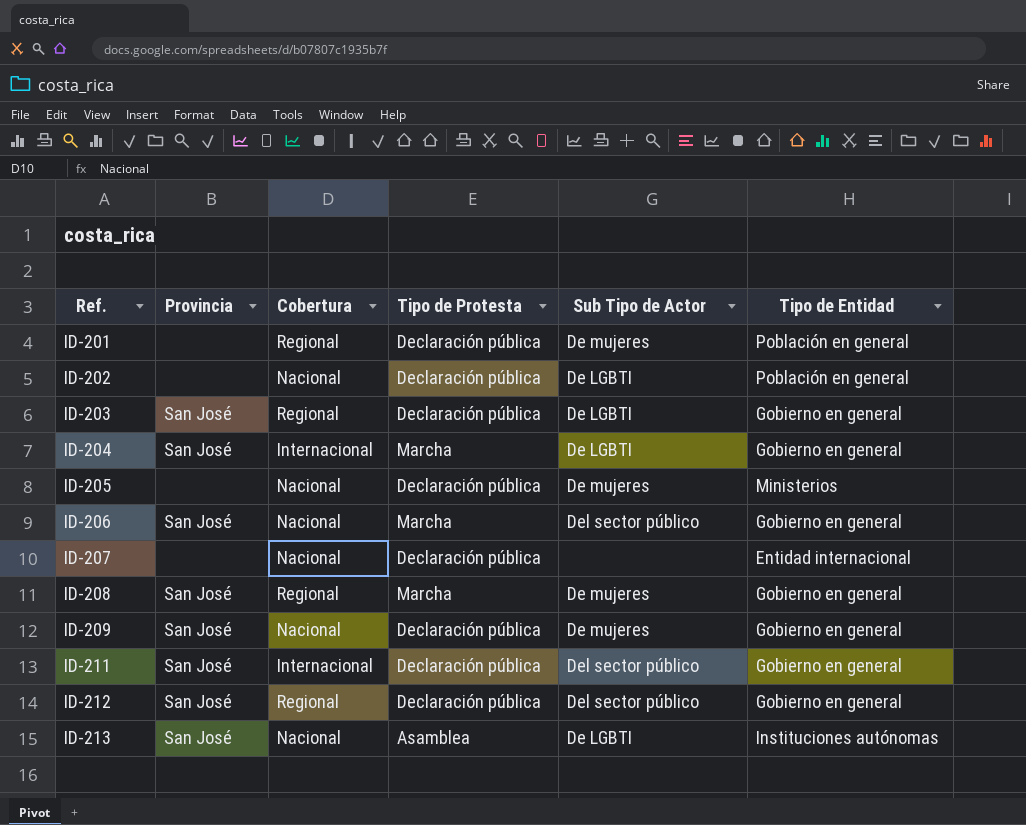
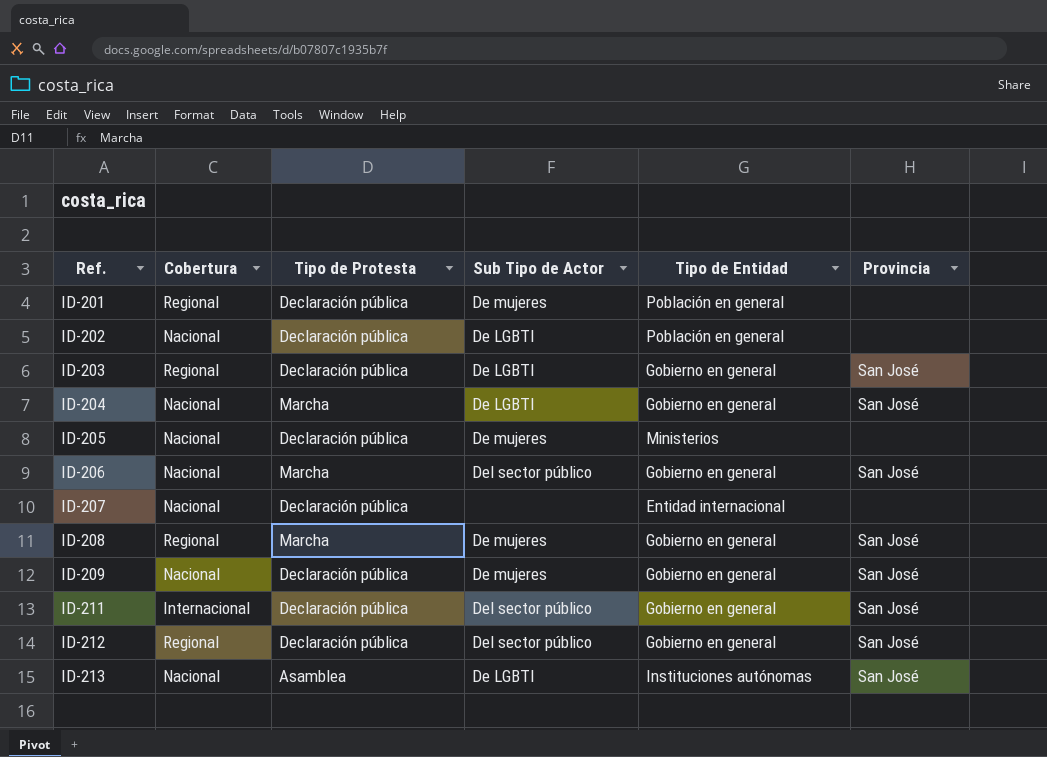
column Provincia | position: 2 -> 6
ID-204 | Cobertura: Internacional -> Nacional

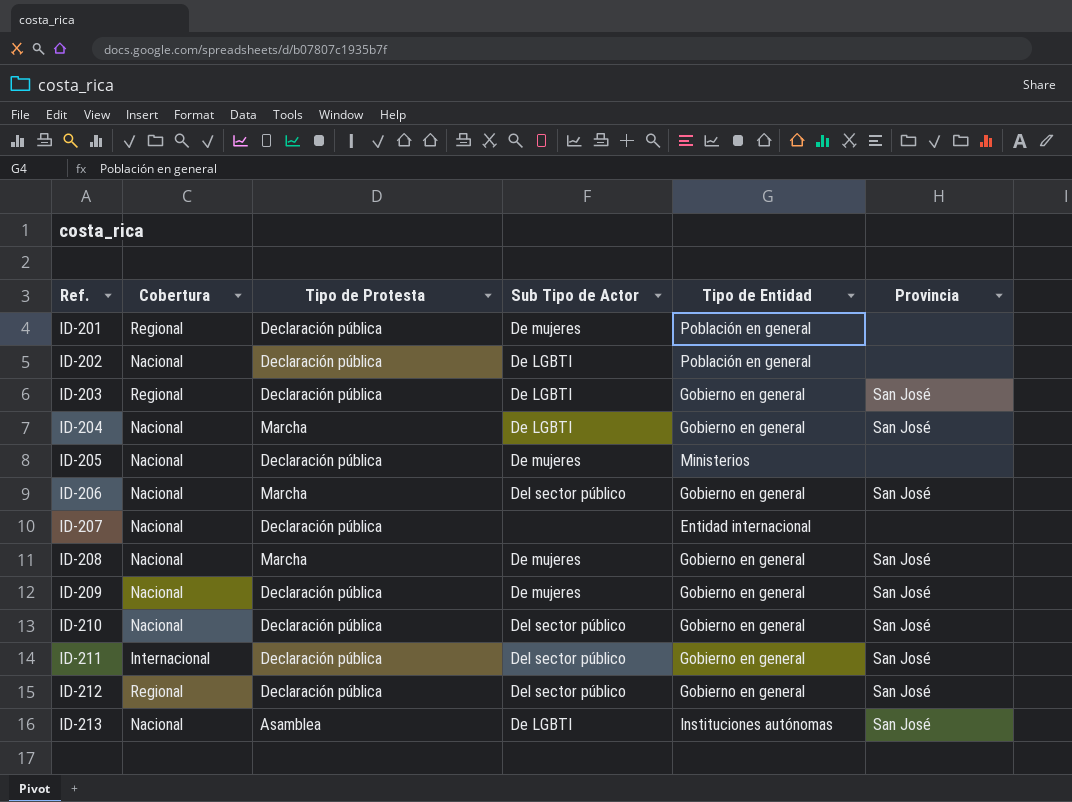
ID-208 | Cobertura: Regional -> Nacional
row ID-210: none -> Nacional | Declaración pública | Del sector público | Gobierno en general | San José

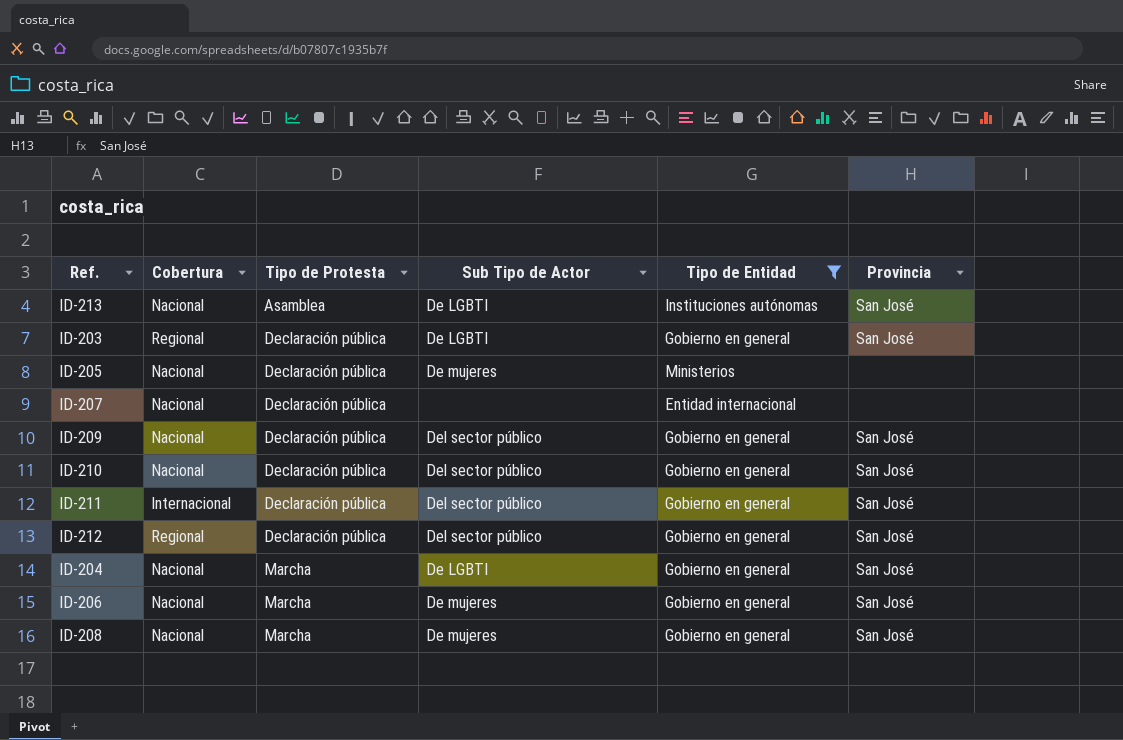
filter: none -> Tipo de Entidad != Población en general
row order: Ref. ascending -> Tipo de Protesta ascending
ID-209 | Sub Tipo de Actor: De mujeres -> Del sector público
ID-206 | Sub Tipo de Actor: Del sector público -> De mujeres

